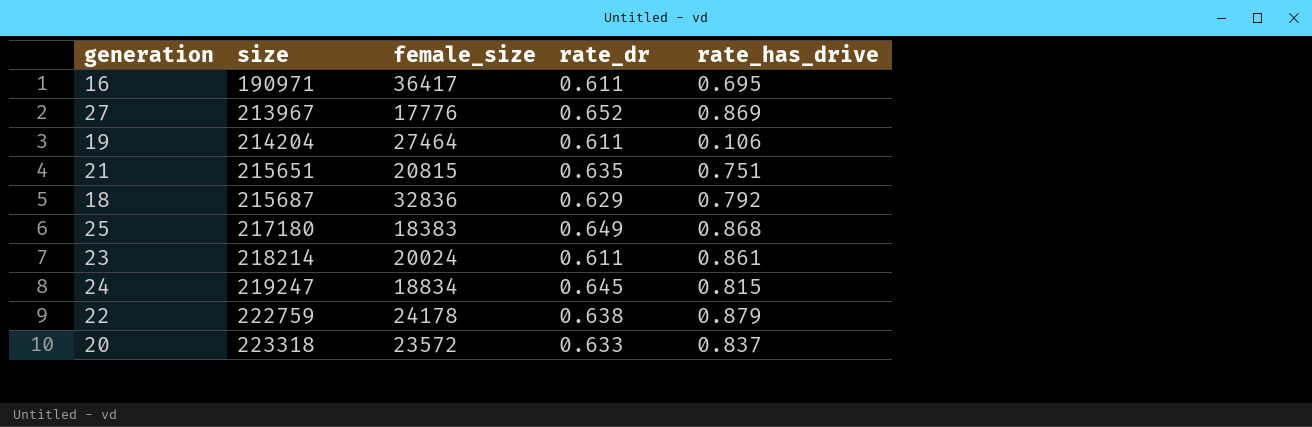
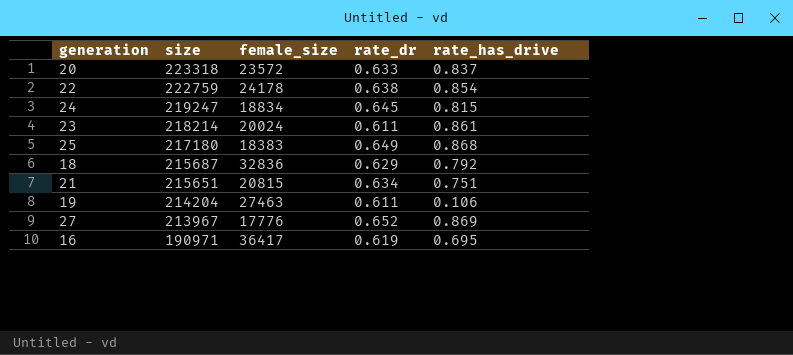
row order: size ascending -> size descending
22 | rate_has_drive: 0.879 -> 0.854
21 | rate_dr: 0.635 -> 0.634
19 | female_size: 27464 -> 27463
16 | rate_dr: 0.611 -> 0.619

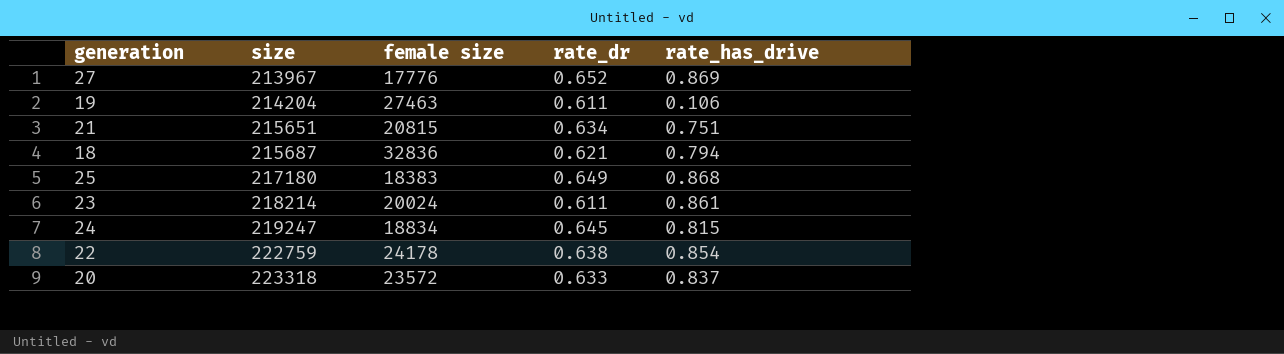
row order: size descending -> size ascending
column name: female_size -> female size
row 16: 190971 | 36417 | 0.619 | 0.695 -> none
18 | rate_dr: 0.629 -> 0.621
18 | rate_has_drive: 0.792 -> 0.794

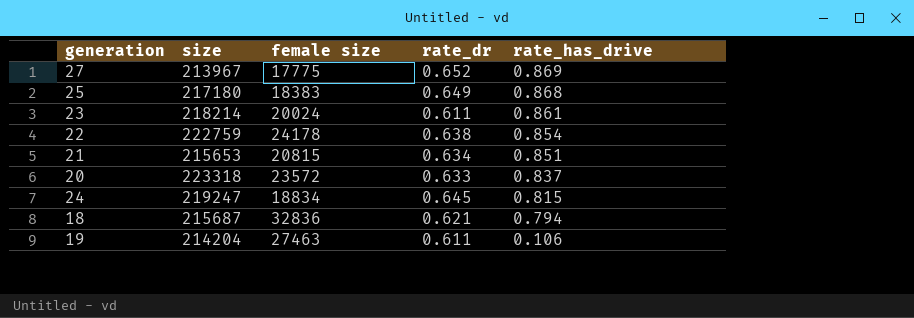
row order: size ascending -> rate_has_drive descending
27 | female size: 17776 -> 17775
21 | size: 215651 -> 215653
21 | rate_has_drive: 0.751 -> 0.851

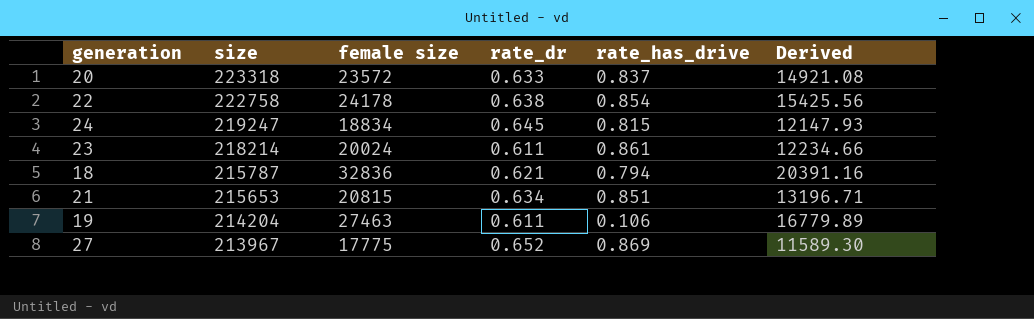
row order: rate_has_drive descending -> size descending
column Derived | formula: none -> [female size] * [rate_dr]
row 25: 217180 | 18383 | 0.649 | 0.868 -> none
22 | size: 222759 -> 222758
18 | size: 215687 -> 215787

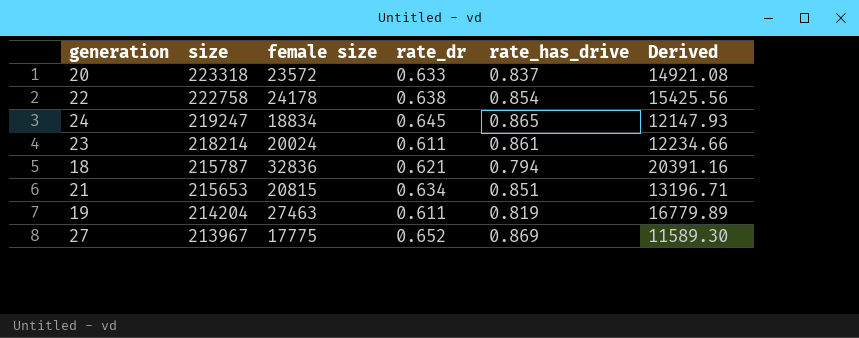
24 | rate_has_drive: 0.815 -> 0.865
19 | rate_has_drive: 0.106 -> 0.819

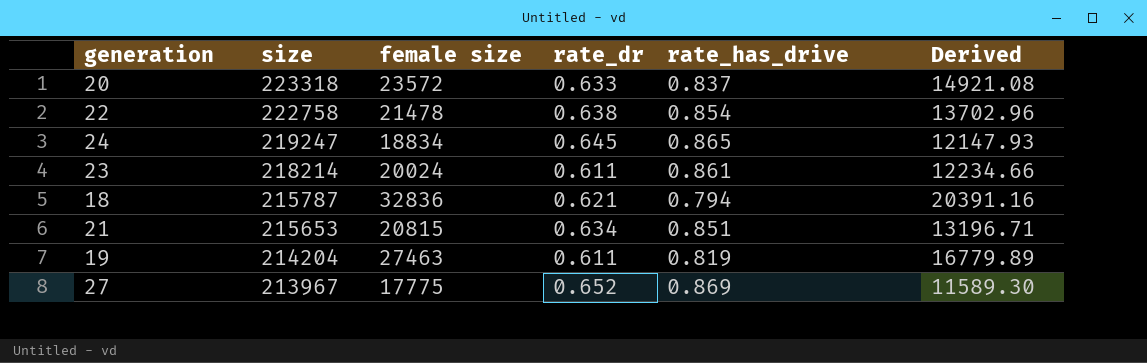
22 | female size: 24178 -> 21478
22 | Derived: 15425.56 -> 13702.96

